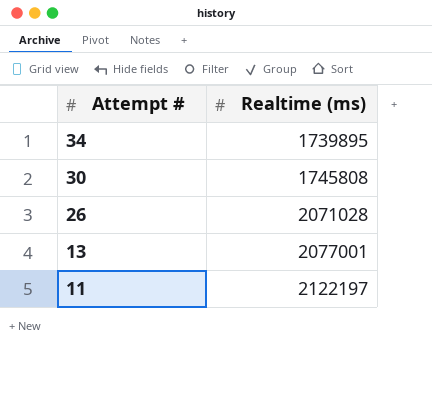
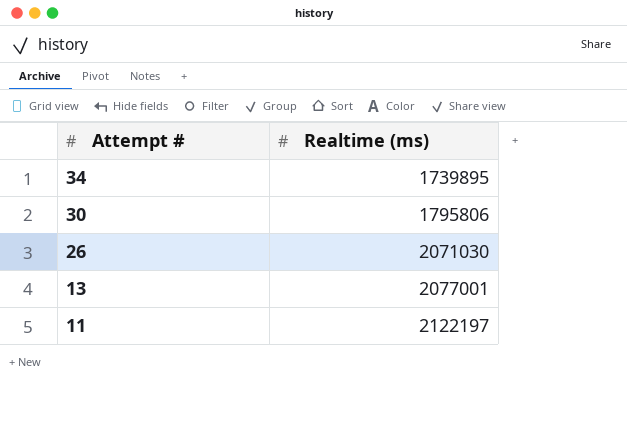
30 | Realtime (ms): 1745808 -> 1795806
26 | Realtime (ms): 2071028 -> 2071030

